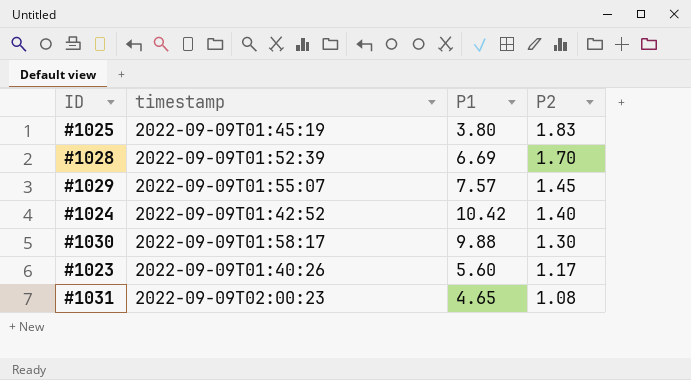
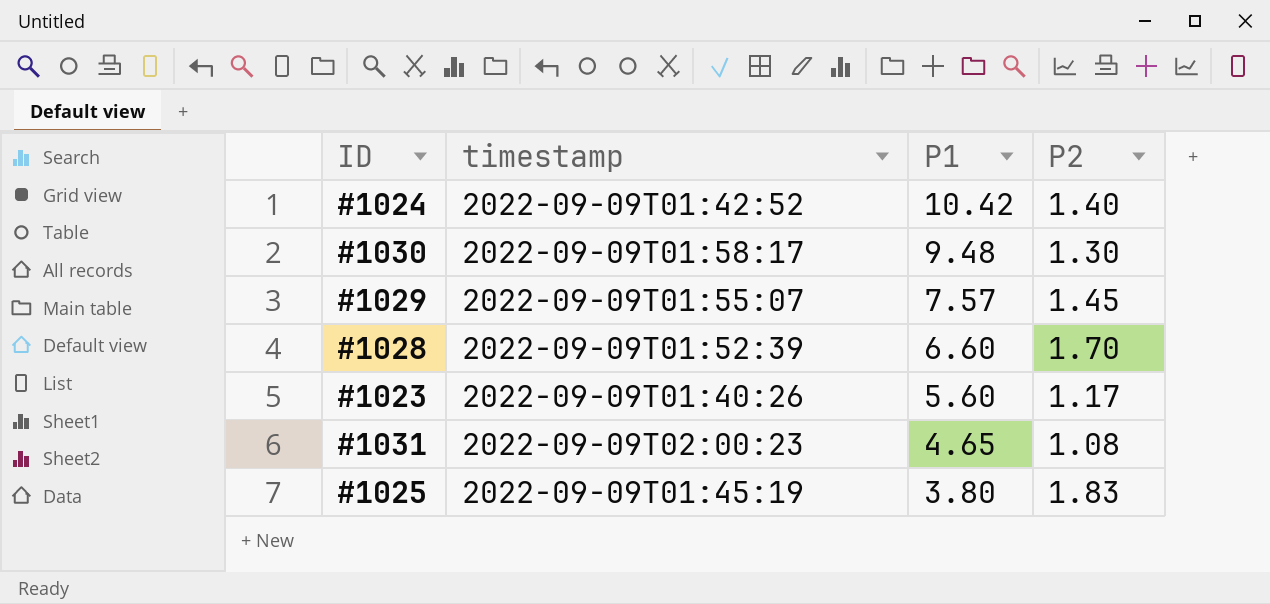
row order: P2 descending -> P1 descending
#1030 | P1: 9.88 -> 9.48
#1028 | P1: 6.69 -> 6.60

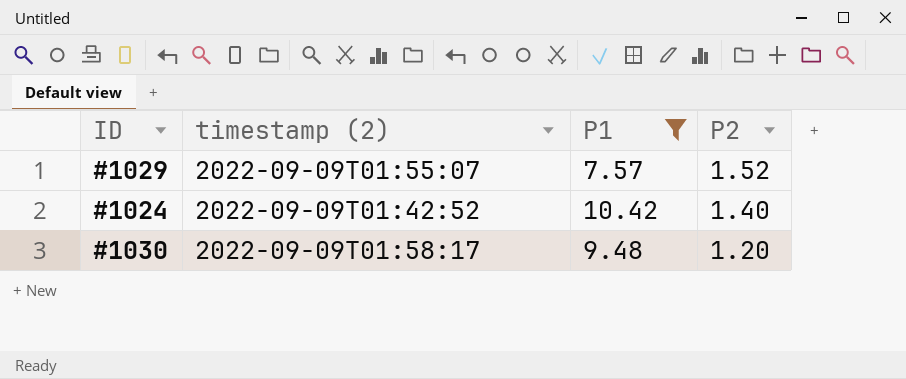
filter: none -> P1 >= 7.57
row order: P1 descending -> P2 descending
column name: timestamp -> timestamp (2)
#1029 | P2: 1.45 -> 1.52
#1030 | P2: 1.30 -> 1.20

